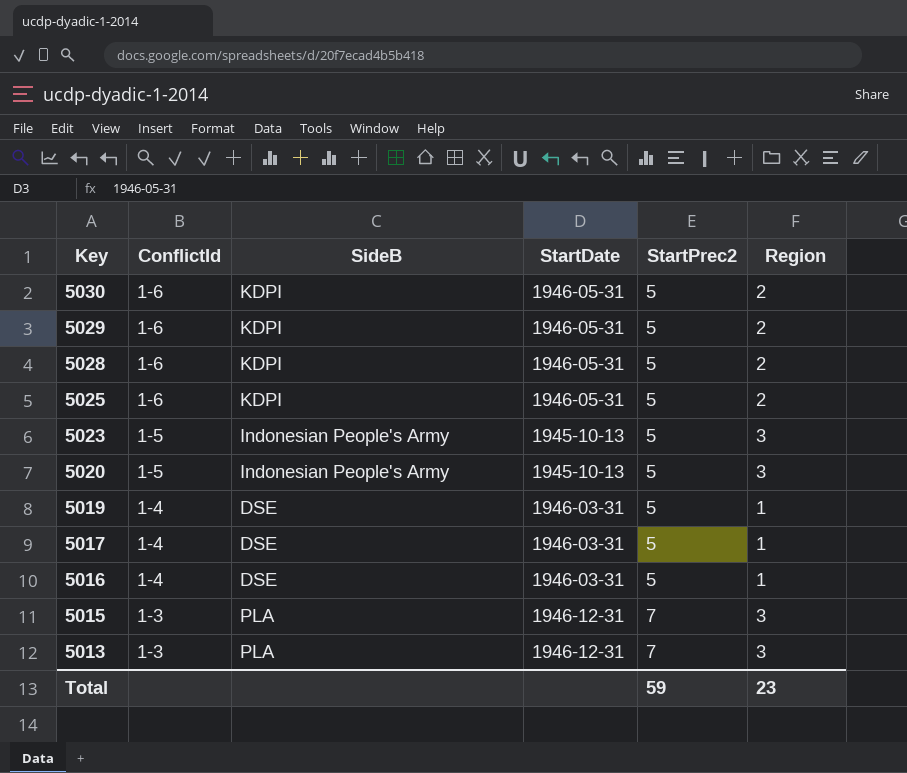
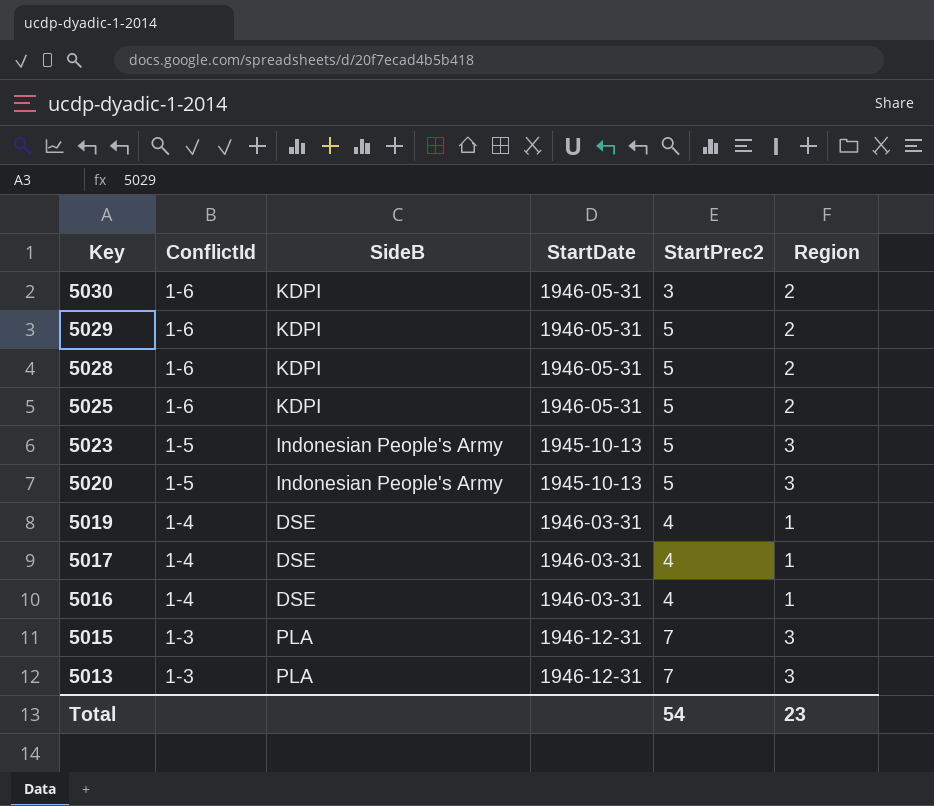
5030 | StartPrec2: 5 -> 3
5019 | StartPrec2: 5 -> 4
5017 | StartPrec2: 5 -> 4
5016 | StartPrec2: 5 -> 4
Total | StartPrec2: 59 -> 54

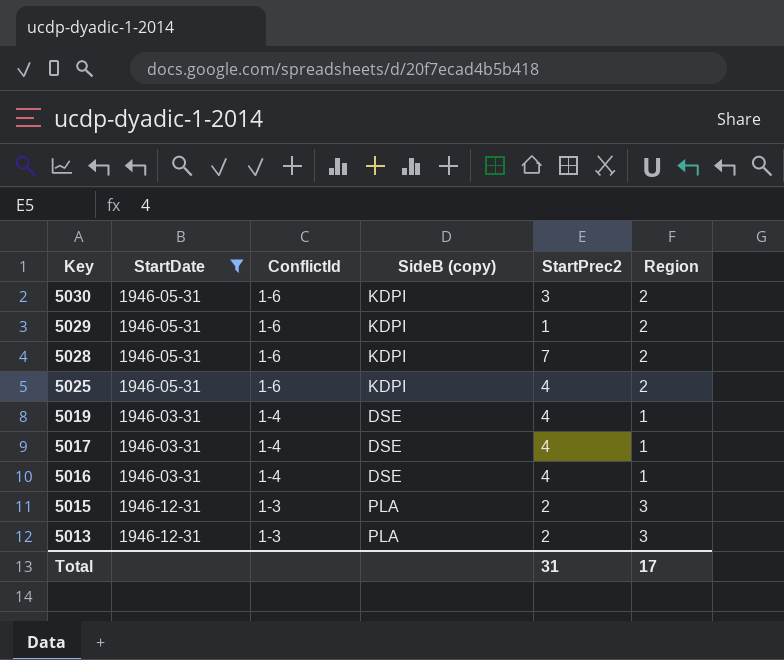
filter: none -> StartDate != 1945-10-13
column StartDate | position: 4 -> 2
column name: SideB -> SideB (copy)
5029 | StartPrec2: 5 -> 1
5028 | StartPrec2: 5 -> 7
5025 | StartPrec2: 5 -> 4
5015 | StartPrec2: 7 -> 2
5013 | StartPrec2: 7 -> 2
Total | StartPrec2: 54 -> 31
Total | Region: 23 -> 17

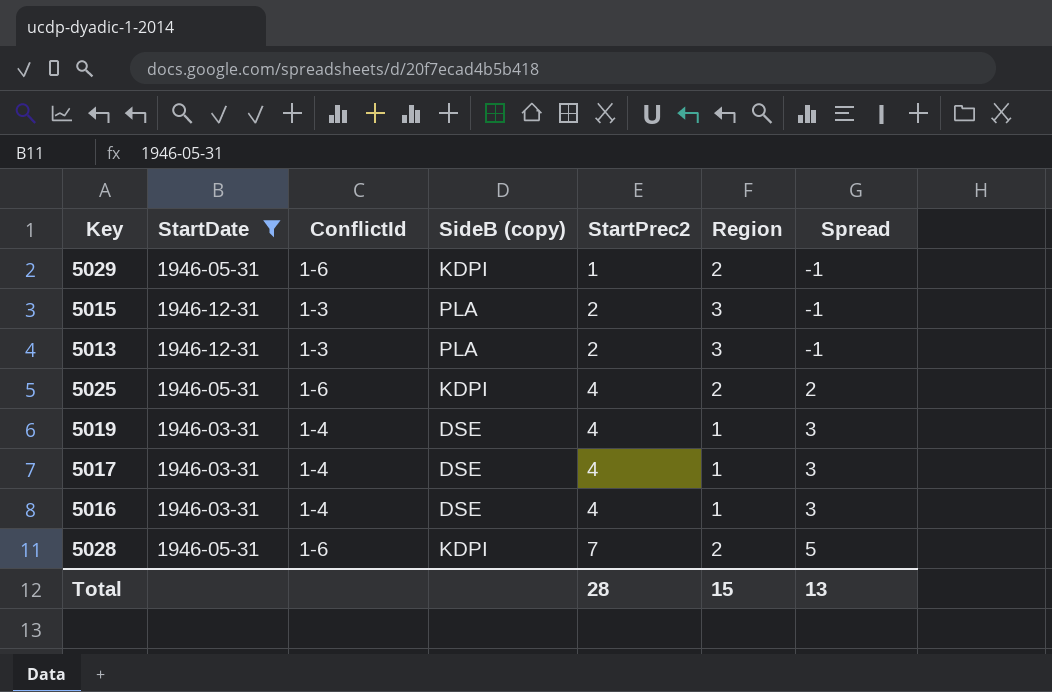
row order: Key descending -> StartPrec2 ascending
column Spread | formula: none -> [StartPrec2] - [Region]
row 5030: 1946-05-31 | 1-6 | KDPI | 3 | 2 -> none
Total | StartPrec2: 31 -> 28
Total | Region: 17 -> 15

